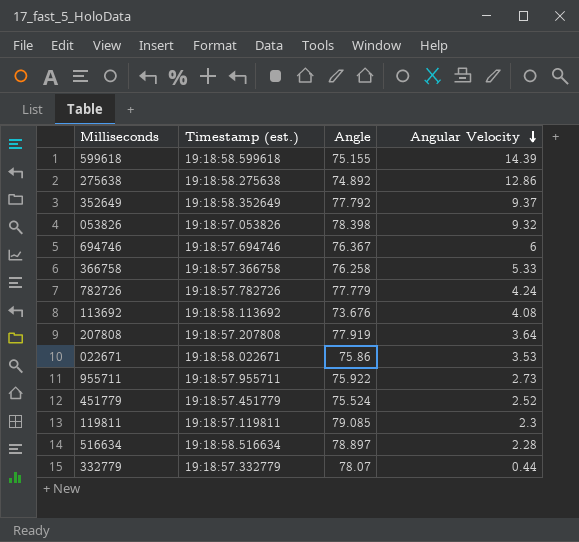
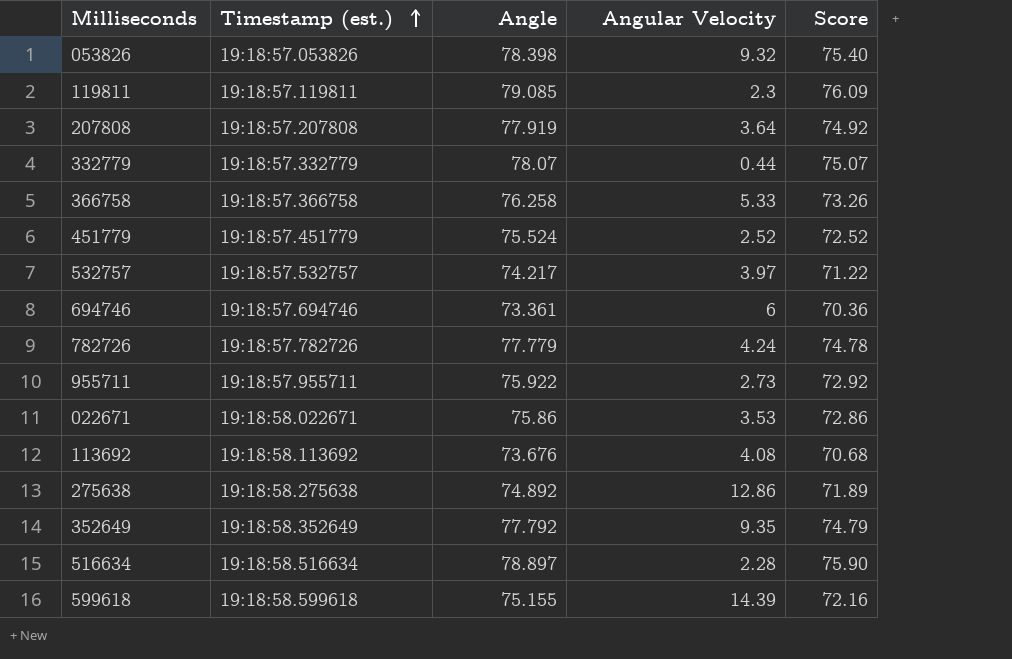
row order: Angular Velocity descending -> Timestamp (est.) ascending
column Score | formula: none -> [Angle] - 3
row 532757: none -> 19:18:57.532757 | 74.217 | 3.97 | 71.22
694746 | Angle: 76.367 -> 73.361
352649 | Angular Velocity: 9.37 -> 9.35

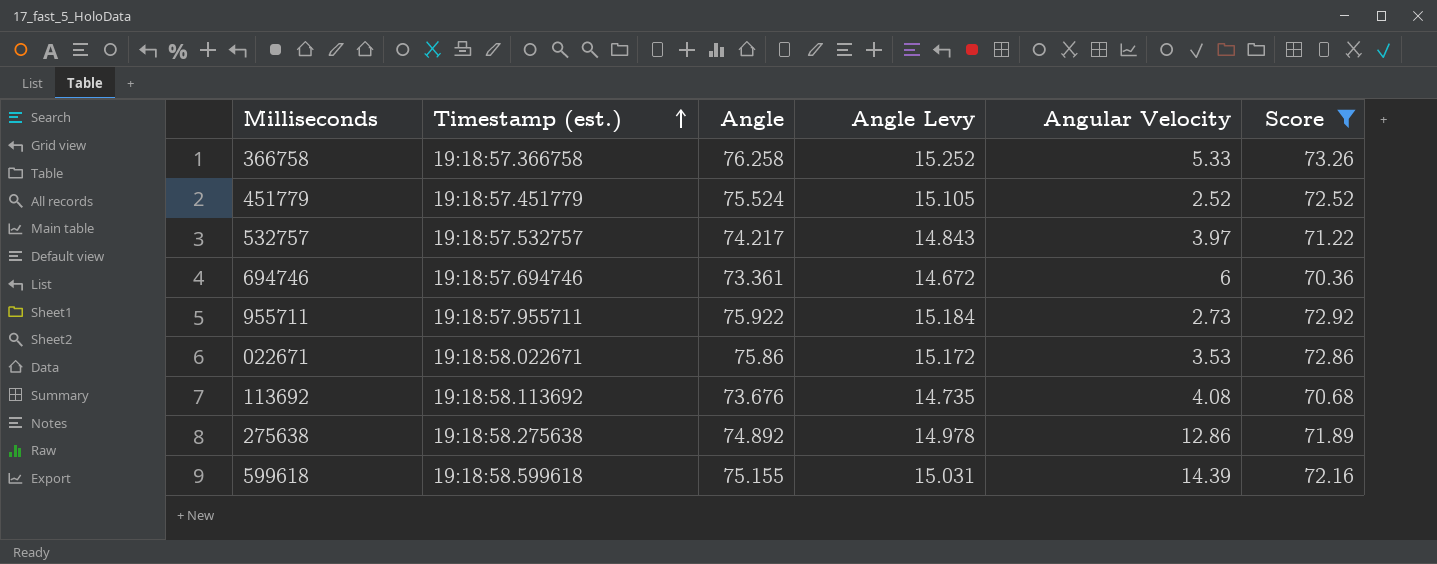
filter: none -> Score <= 73.26
column Angle Levy | formula: none -> [Angle] * 0.2

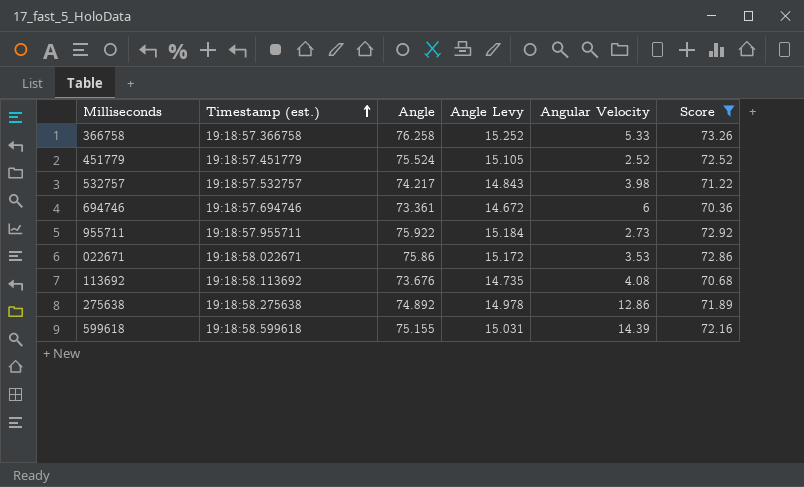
532757 | Angular Velocity: 3.97 -> 3.98

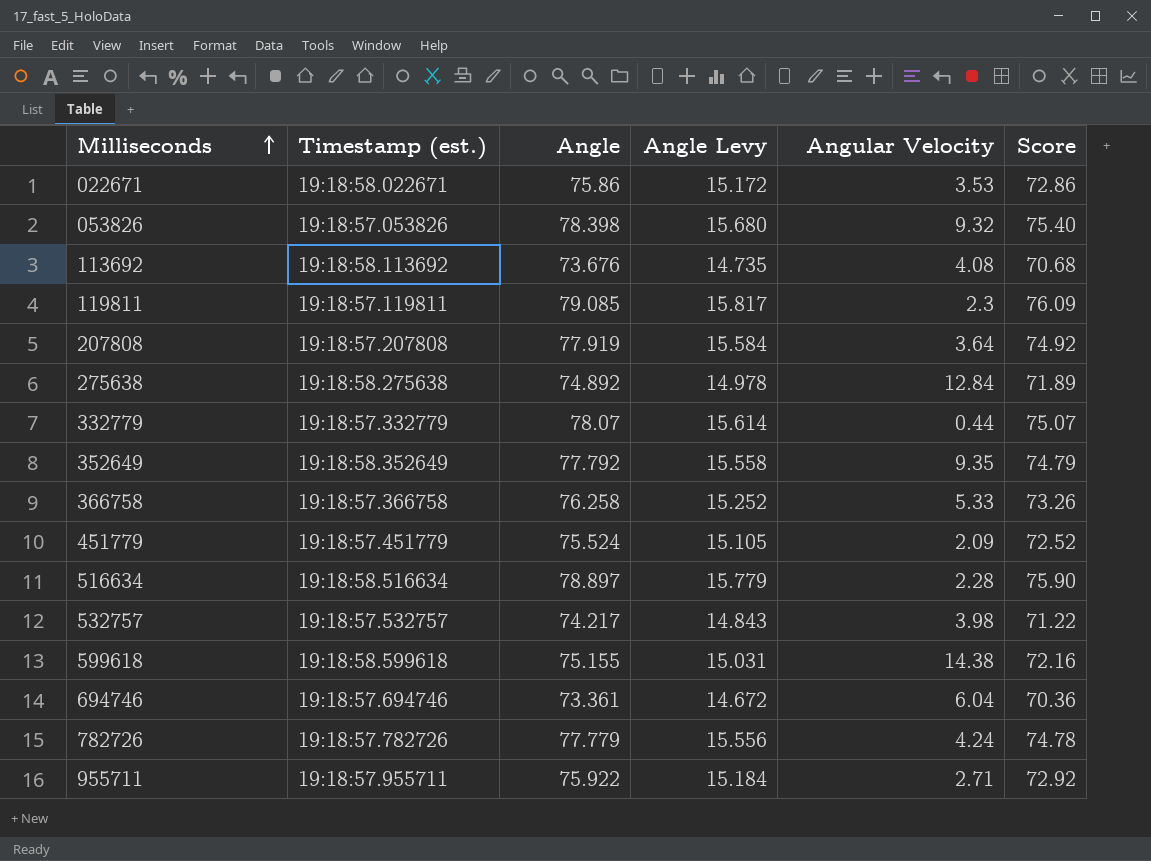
filter: Score <= 73.26 -> none
row order: Timestamp (est.) ascending -> Milliseconds ascending
275638 | Angular Velocity: 12.86 -> 12.84
451779 | Angular Velocity: 2.52 -> 2.09
599618 | Angular Velocity: 14.39 -> 14.38
694746 | Angular Velocity: 6 -> 6.04
955711 | Angular Velocity: 2.73 -> 2.71

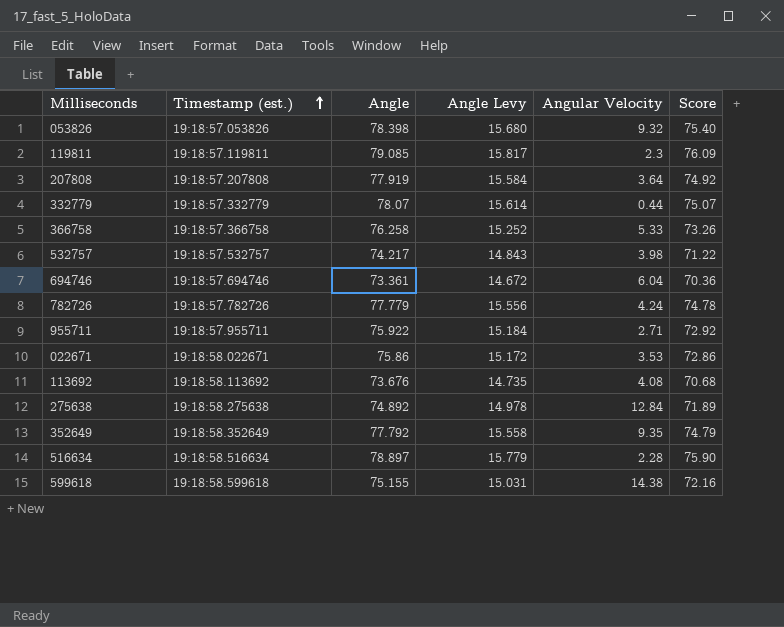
row order: Milliseconds ascending -> Timestamp (est.) ascending
row 451779: 19:18:57.451779 | 75.524 | 15.105 | 2.09 | 72.52 -> none

